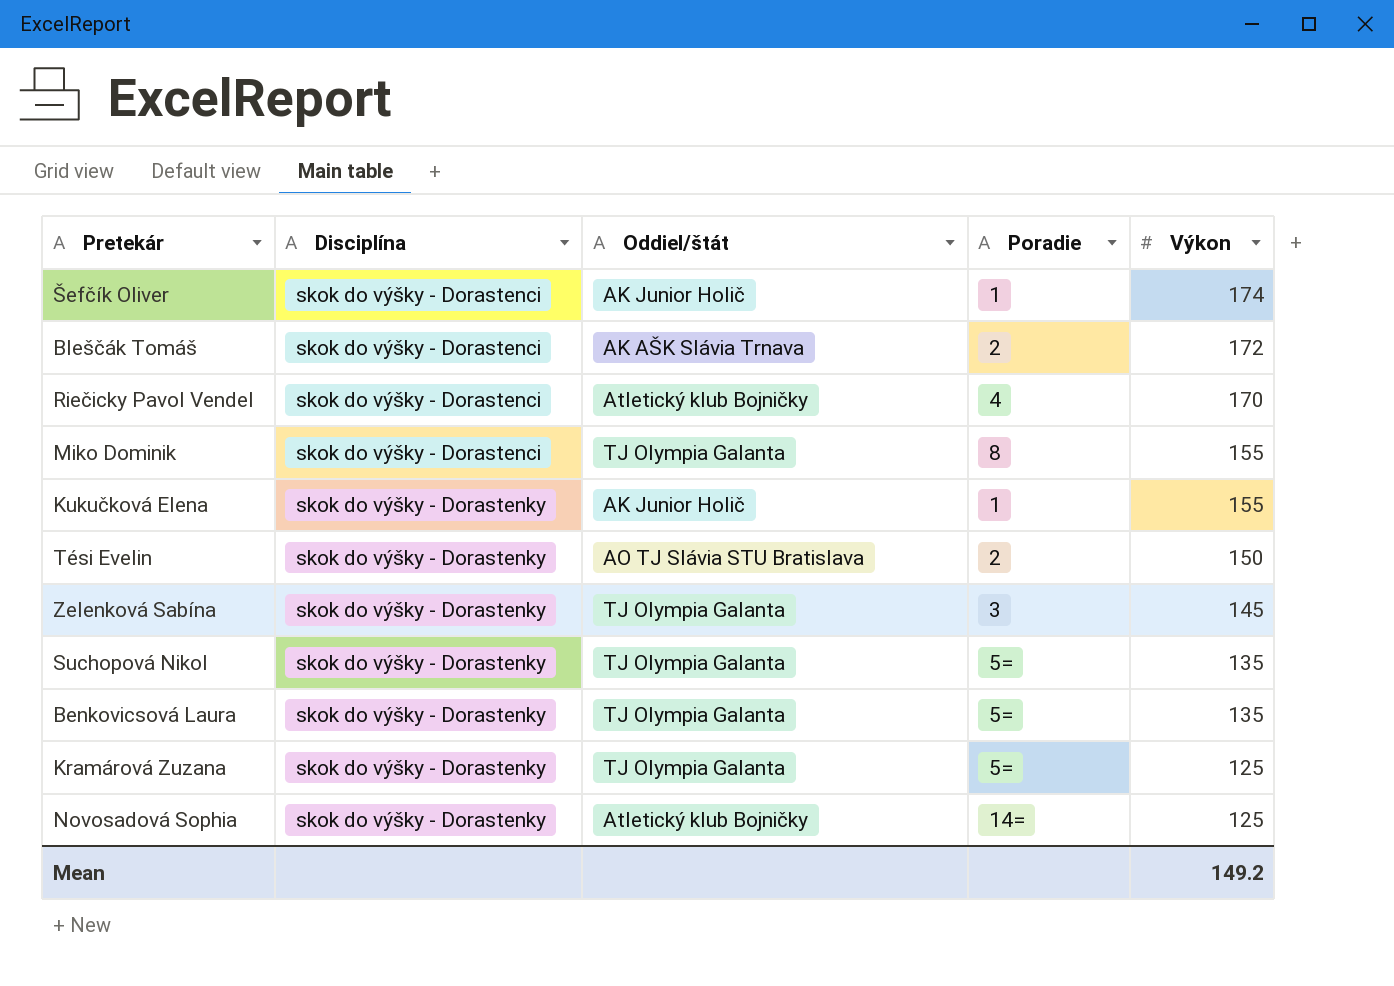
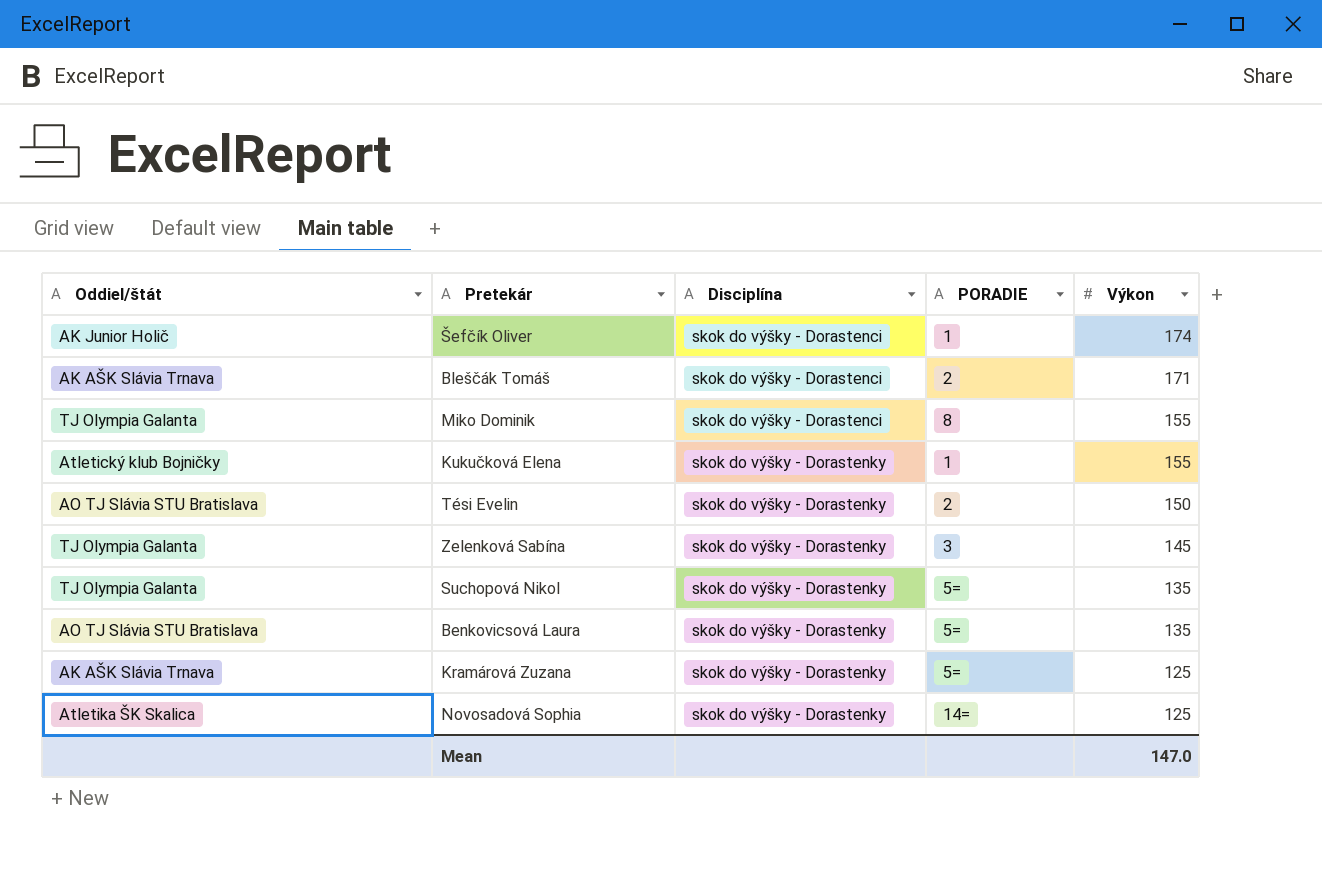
column Oddiel/štát | position: 3 -> 1
column name: Poradie -> PORADIE
row Riečicky Pavol Vendel: skok do výšky - Dorastenci | Atletický klub Bojničky | 4 | 170 -> none
Bleščák Tomáš | Výkon: 172 -> 171
Kukučková Elena | Oddiel/štát: AK Junior Holič -> Atletický klub Bojničky
Benkovicsová Laura | Oddiel/štát: TJ Olympia Galanta -> AO TJ Slávia STU Bratislava
Kramárová Zuzana | Oddiel/štát: TJ Olympia Galanta -> AK AŠK Slávia Trnava
Novosadová Sophia | Oddiel/štát: Atletický klub Bojničky -> Atletika ŠK Skalica
Mean | Výkon: 149.2 -> 147.0

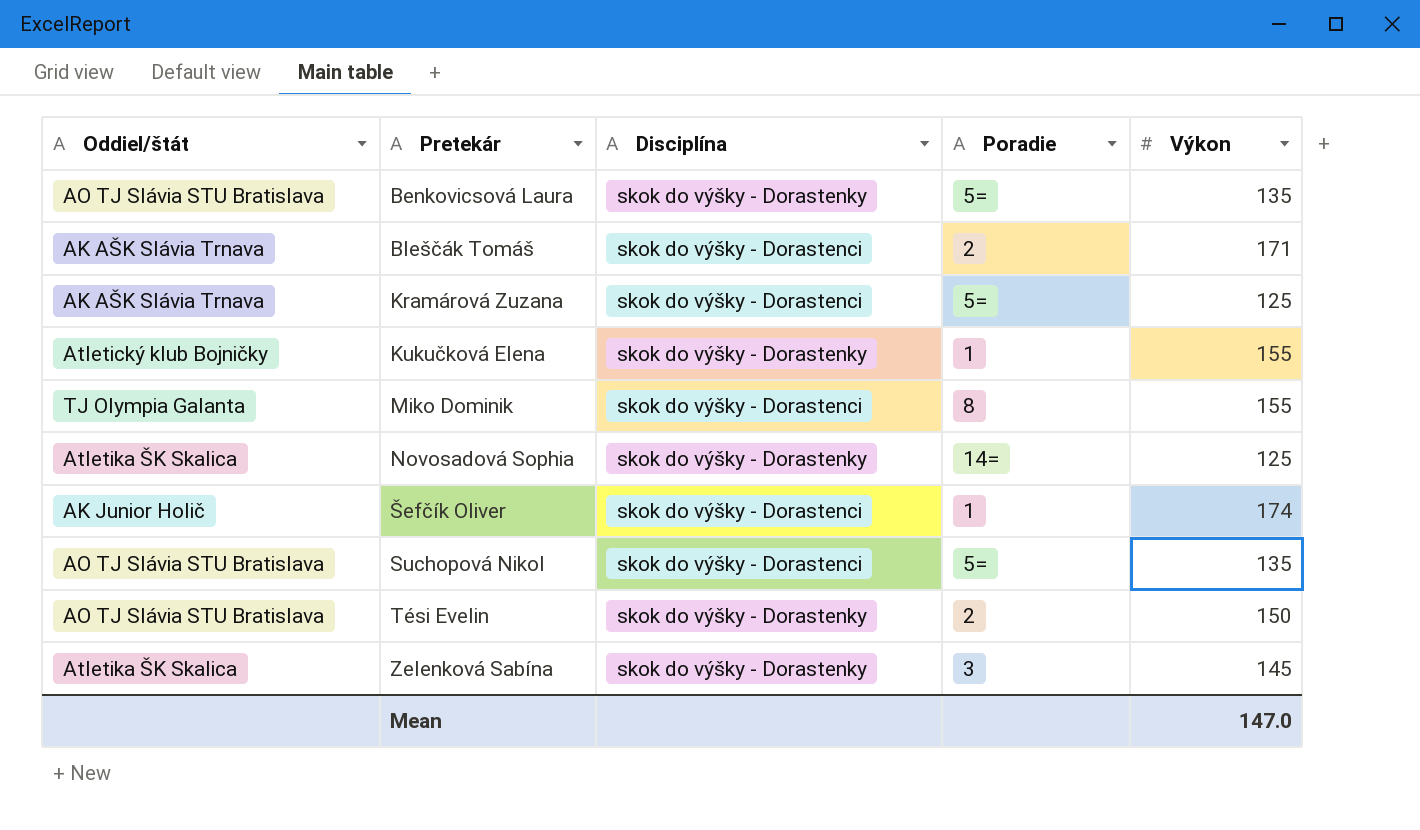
row order: Disciplína ascending -> Pretekár ascending
column name: PORADIE -> Poradie
Kramárová Zuzana | Disciplína: skok do výšky - Dorastenky -> skok do výšky - Dorastenci
Suchopová Nikol | Oddiel/štát: TJ Olympia Galanta -> AO TJ Slávia STU Bratislava
Suchopová Nikol | Disciplína: skok do výšky - Dorastenky -> skok do výšky - Dorastenci
Zelenková Sabína | Oddiel/štát: TJ Olympia Galanta -> Atletika ŠK Skalica

